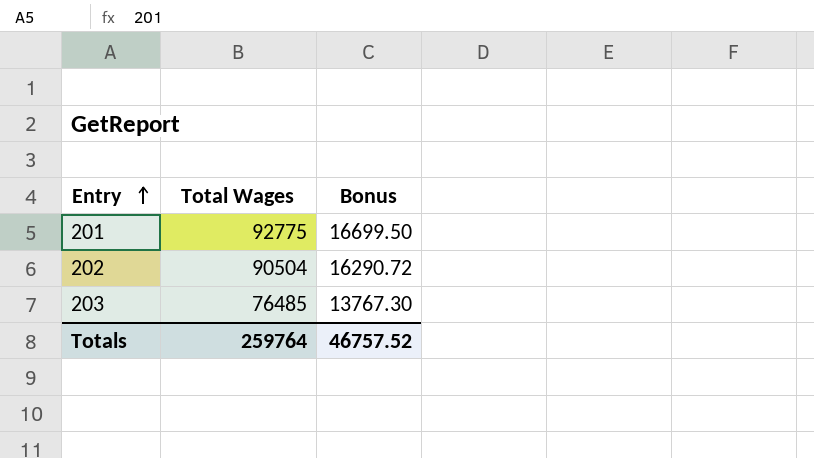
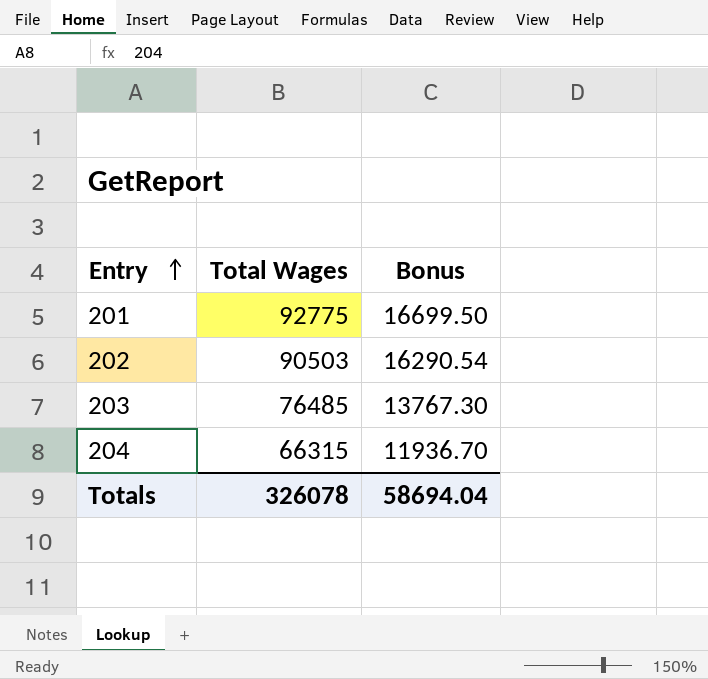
202 | Total Wages: 90504 -> 90503
202 | Bonus: 16290.72 -> 16290.54
row 204: none -> 66315 | 11936.70
Totals | Total Wages: 259764 -> 326078
Totals | Bonus: 46757.52 -> 58694.04

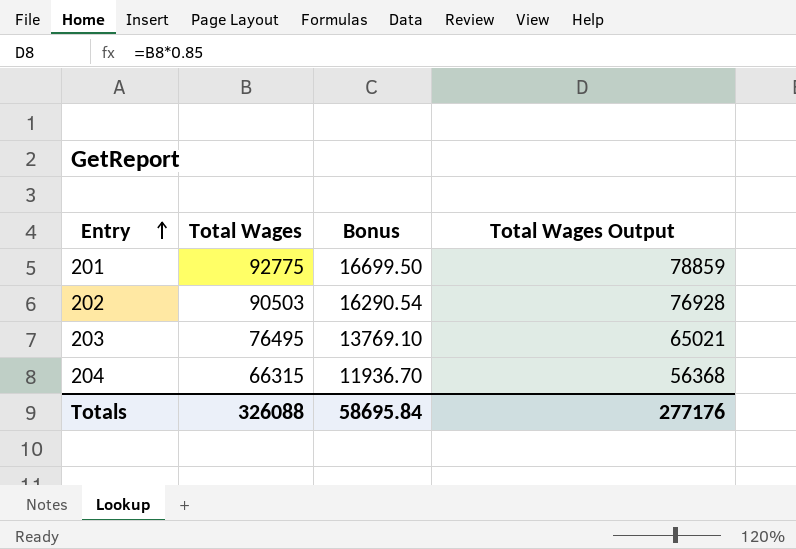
column Total Wages Output | formula: none -> [Total Wages] * 0.85
203 | Total Wages: 76485 -> 76495
203 | Bonus: 13767.30 -> 13769.10
Totals | Total Wages: 326078 -> 326088
Totals | Bonus: 58694.04 -> 58695.84

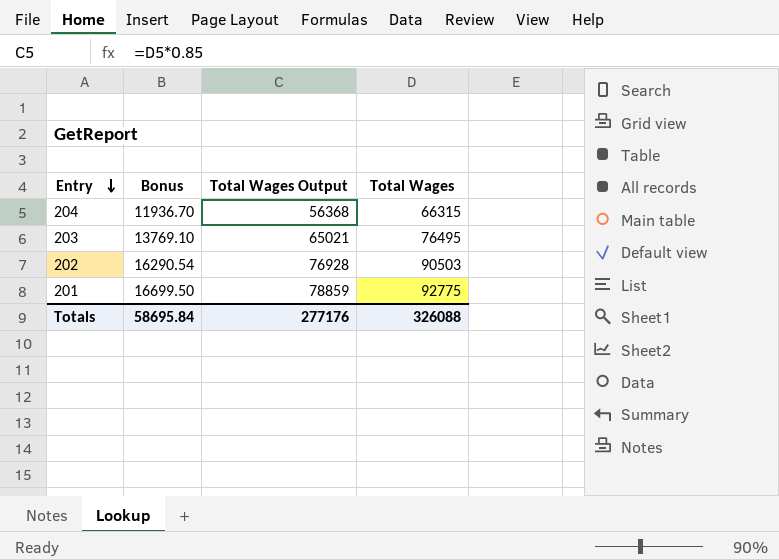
row order: Entry ascending -> Entry descending
column Total Wages | position: 2 -> 4

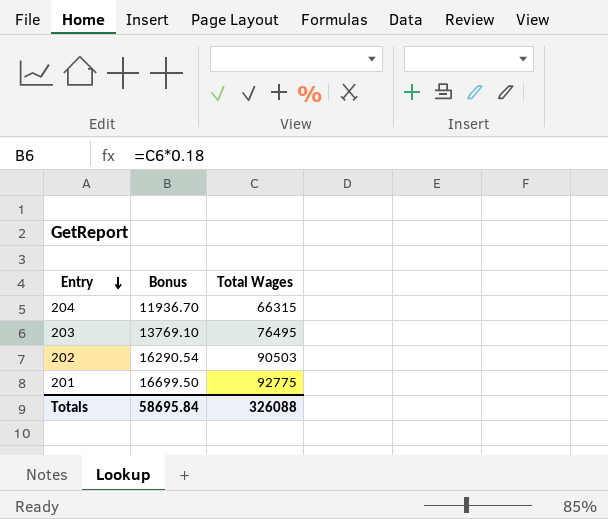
column Total Wages Output | formula: [Total Wages] * 0.85 -> none

